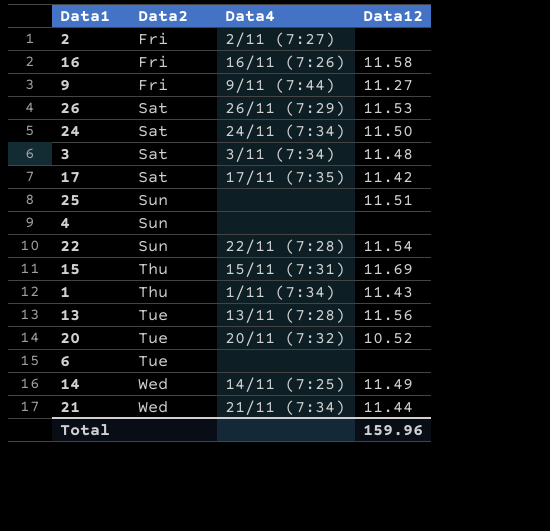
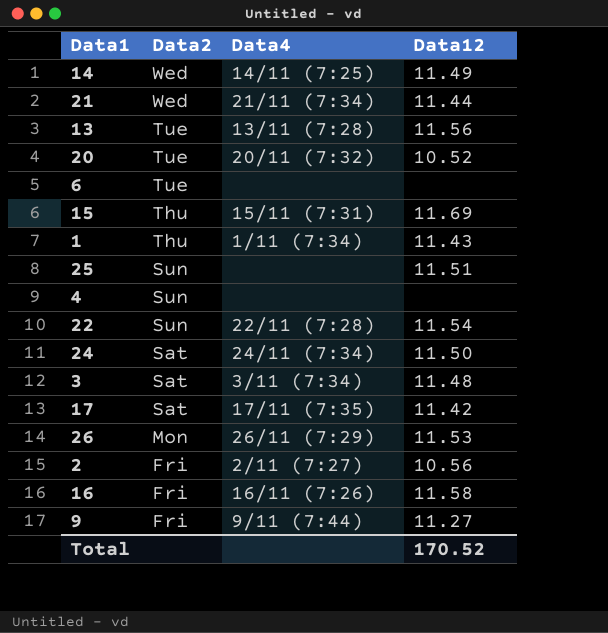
row order: Data2 ascending -> Data2 descending
26 | Data2: Sat -> Mon
2 | Data12: none -> 10.56
Total | Data12: 159.96 -> 170.52

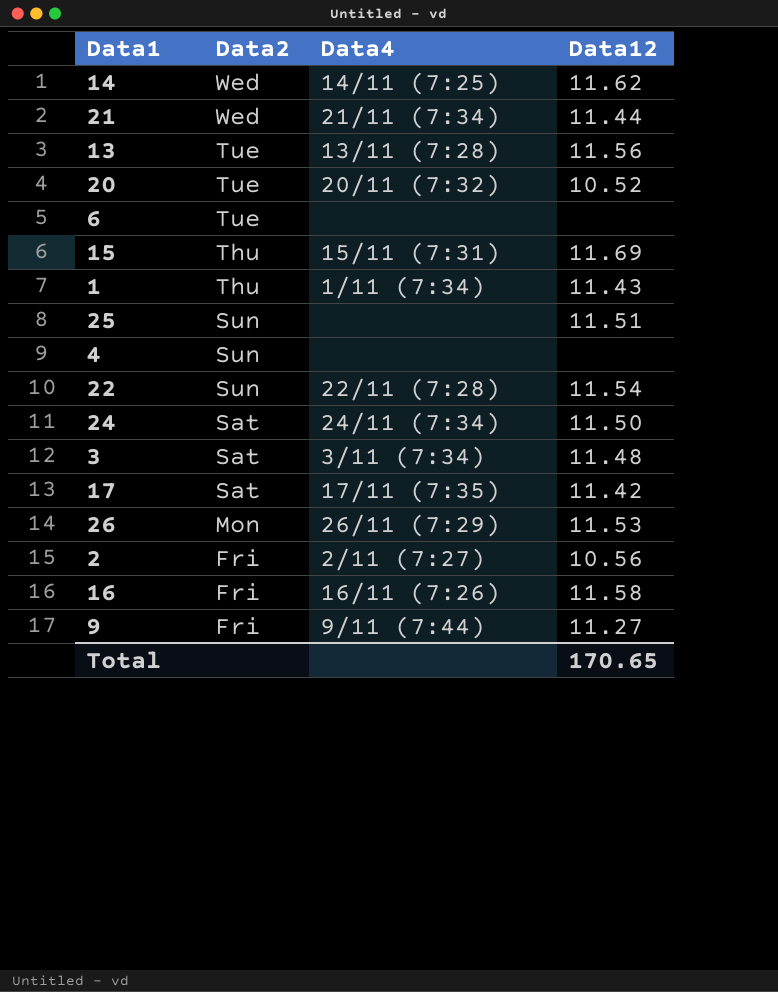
14 | Data12: 11.49 -> 11.62
Total | Data12: 170.52 -> 170.65

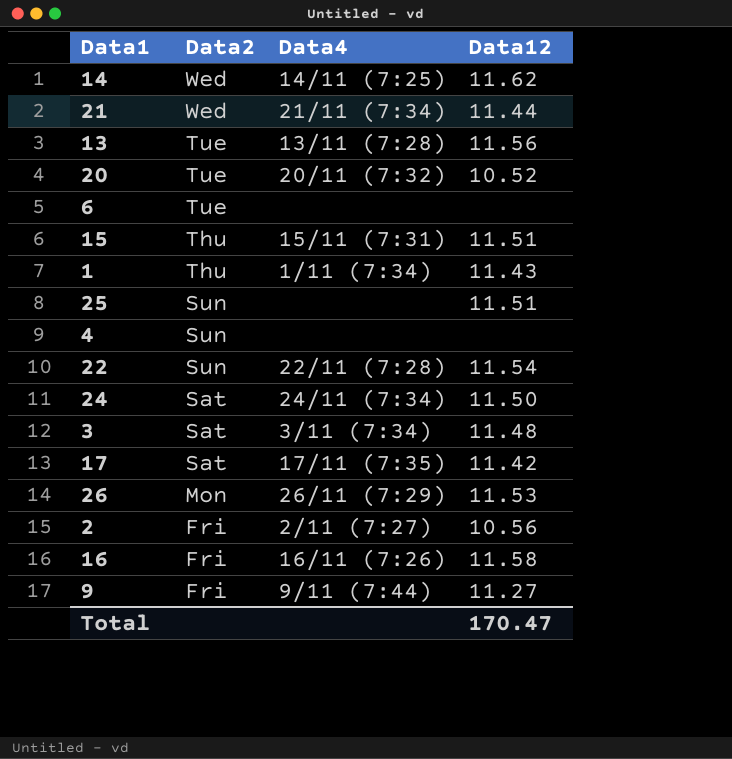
15 | Data12: 11.69 -> 11.51
Total | Data12: 170.65 -> 170.47

